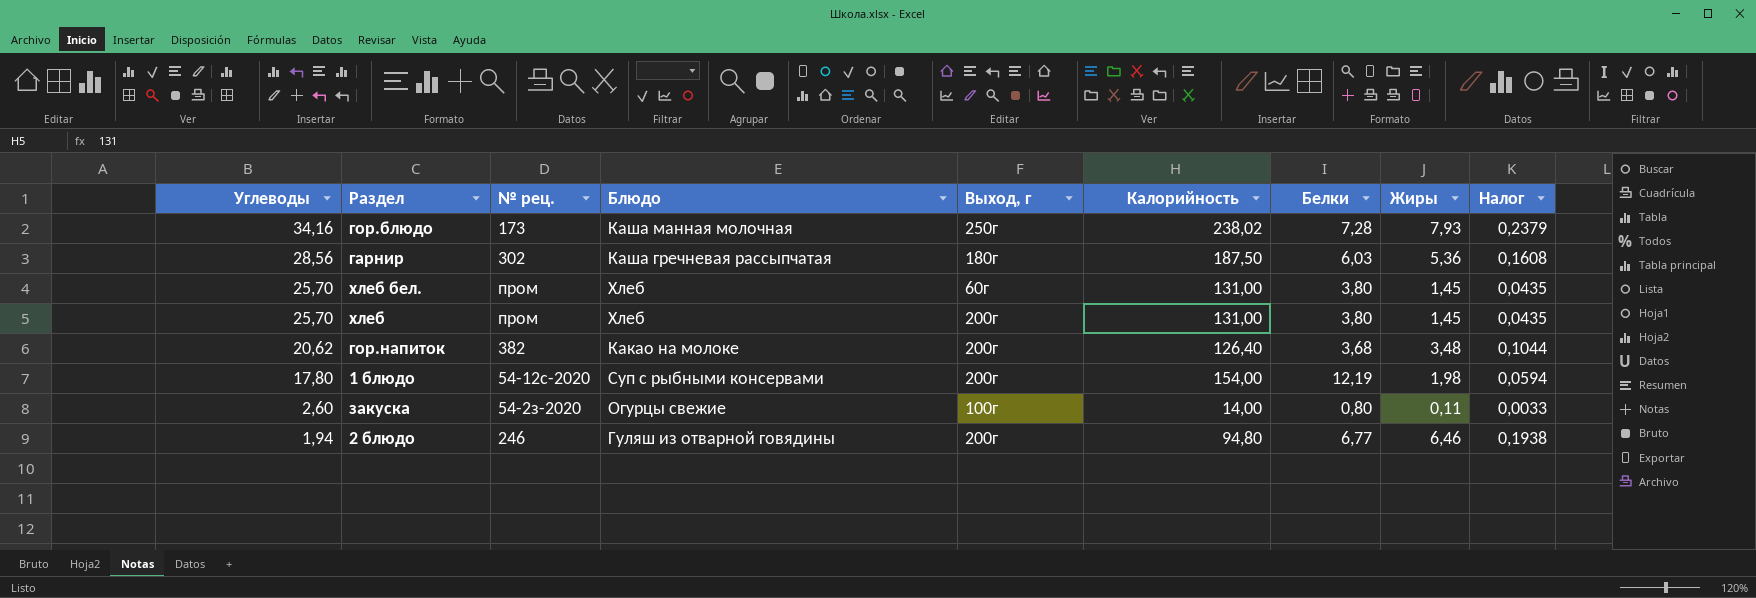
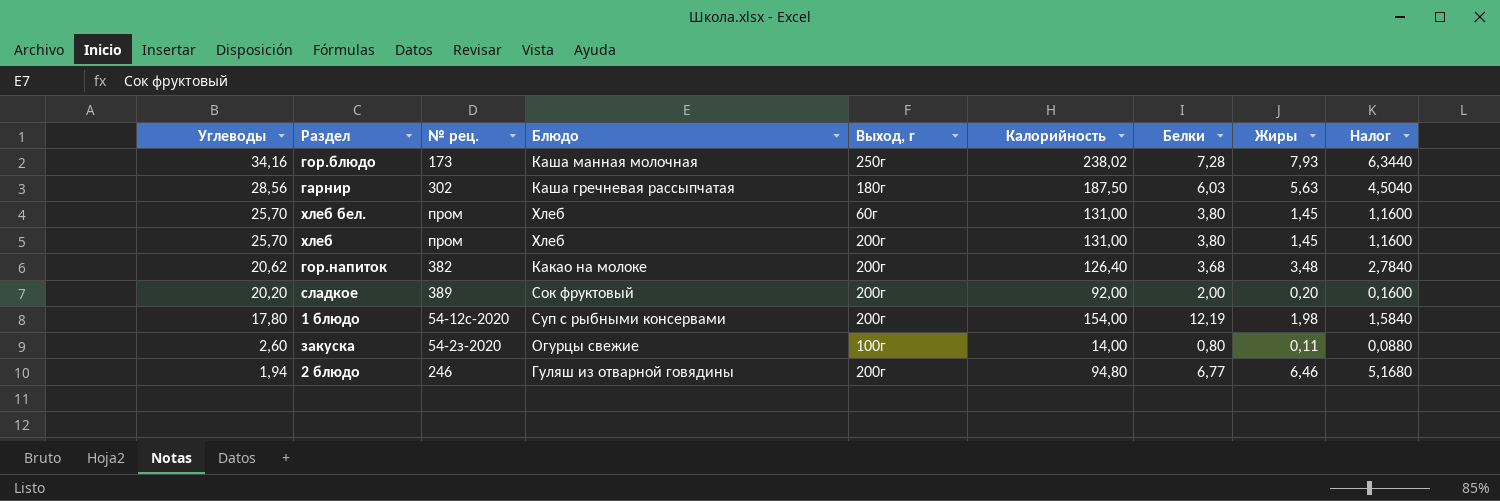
column Налог | formula: [Жиры] * 0,03 -> [Жиры] * 0,8
гарнир | Жиры: 5,36 -> 5,63
row сладкое: none -> 20,20 | 389 | Сок фруктовый | 200г | 92,00 | 2,00 | 0,20 | 0,1600

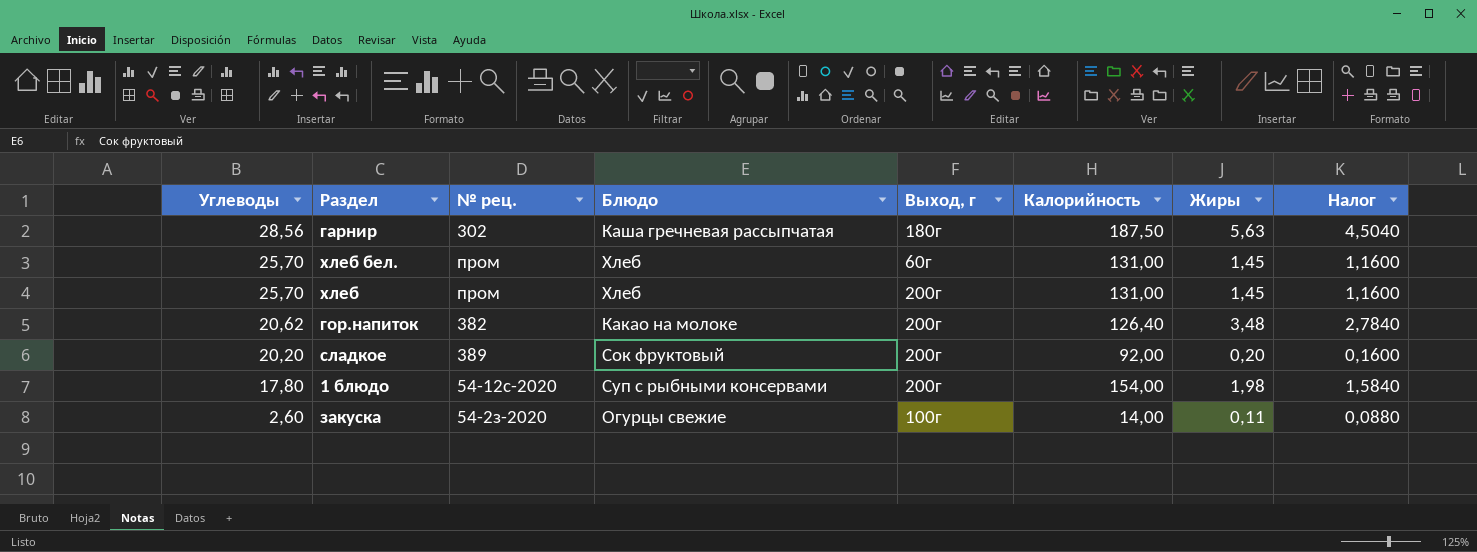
column Белки | position: 7 -> none
row гор.блюдо: 34,16 | 173 | Каша манная молочная | 250г | 238,02 | 7,28 | 7,93 | 6,3440 -> none
row 2 блюдо: 1,94 | 246 | Гуляш из отварной говядины | 200г | 94,80 | 6,77 | 6,46 | 5,1680 -> none

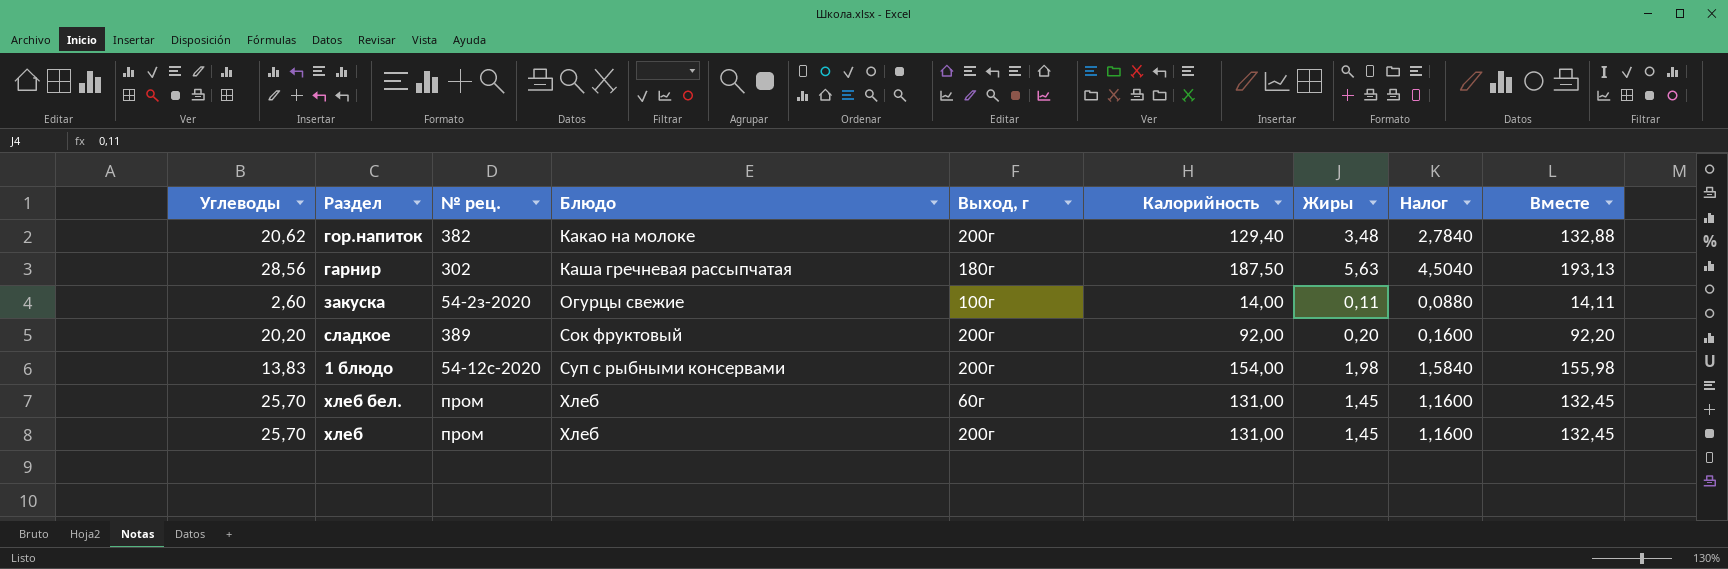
row order: Углеводы descending -> Блюдо ascending
column Вместе | formula: none -> [Калорийность] + [Жиры]
гор.напиток | Калорийность: 126,40 -> 129,40
1 блюдо | Углеводы: 17,80 -> 13,83

